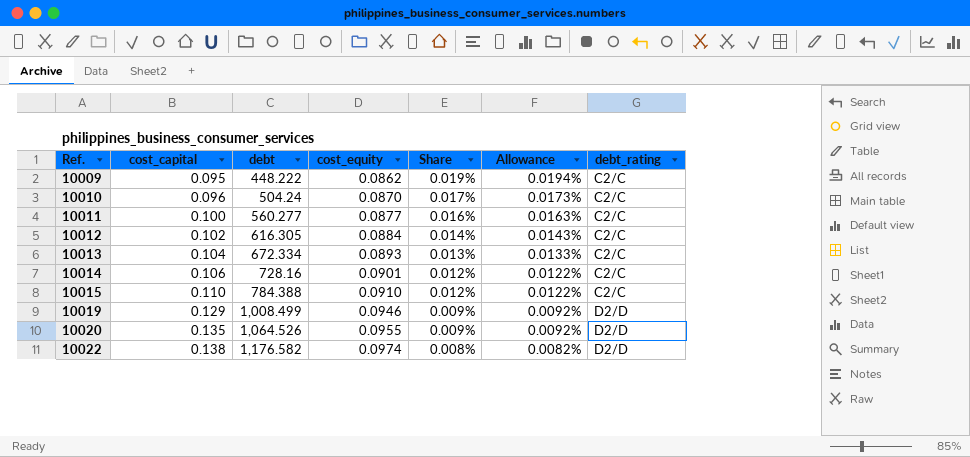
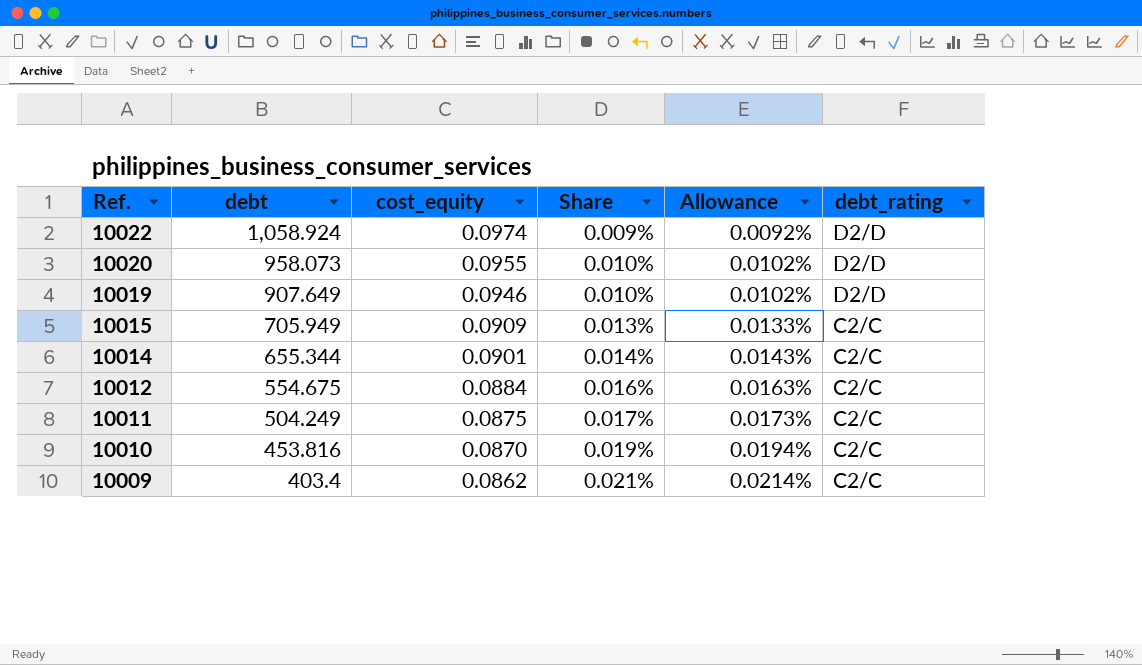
row order: Ref. ascending -> Ref. descending
column cost_capital | position: 2 -> none
row 10013: 0.104 | 672.334 | 0.0893 | 0.013% | 0.0133% | C2/C -> none
10022 | debt: 1,176.582 -> 1,058.924
10022 | Share: 0.008% -> 0.009%
10022 | Allowance: 0.0082% -> 0.0092%
10020 | debt: 1,064.526 -> 958.073
10020 | Share: 0.009% -> 0.010%
10020 | Allowance: 0.0092% -> 0.0102%
10019 | debt: 1,008.499 -> 907.649
10019 | Share: 0.009% -> 0.010%
10019 | Allowance: 0.0092% -> 0.0102%
10015 | debt: 784.388 -> 705.949
10015 | cost_equity: 0.0910 -> 0.0909
10015 | Share: 0.012% -> 0.013%
10015 | Allowance: 0.0122% -> 0.0133%
10014 | debt: 728.16 -> 655.344
10014 | Share: 0.012% -> 0.014%
10014 | Allowance: 0.0122% -> 0.0143%
10012 | debt: 616.305 -> 554.675
10012 | Share: 0.014% -> 0.016%
10012 | Allowance: 0.0143% -> 0.0163%
10011 | debt: 560.277 -> 504.249
10011 | cost_equity: 0.0877 -> 0.0875
10011 | Share: 0.016% -> 0.017%
10011 | Allowance: 0.0163% -> 0.0173%
10010 | debt: 504.24 -> 453.816
10010 | Share: 0.017% -> 0.019%
10010 | Allowance: 0.0173% -> 0.0194%
10009 | debt: 448.222 -> 403.4
10009 | Share: 0.019% -> 0.021%
10009 | Allowance: 0.0194% -> 0.0214%

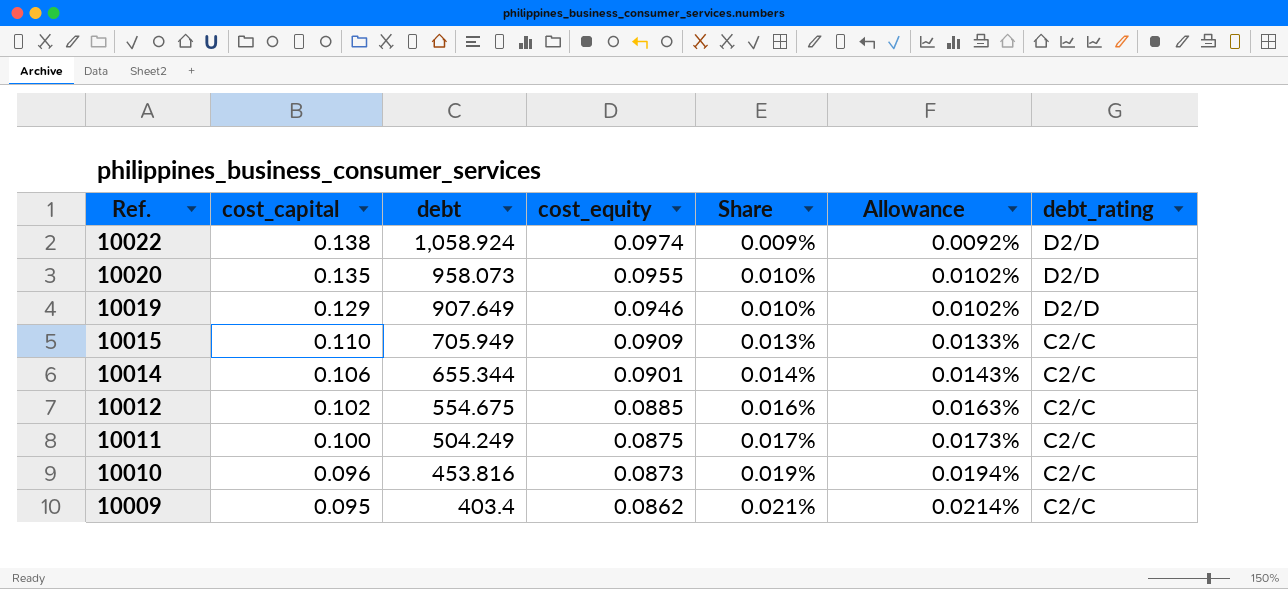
column cost_capital | position: none -> 2
10012 | cost_equity: 0.0884 -> 0.0885
10010 | cost_equity: 0.0870 -> 0.0873

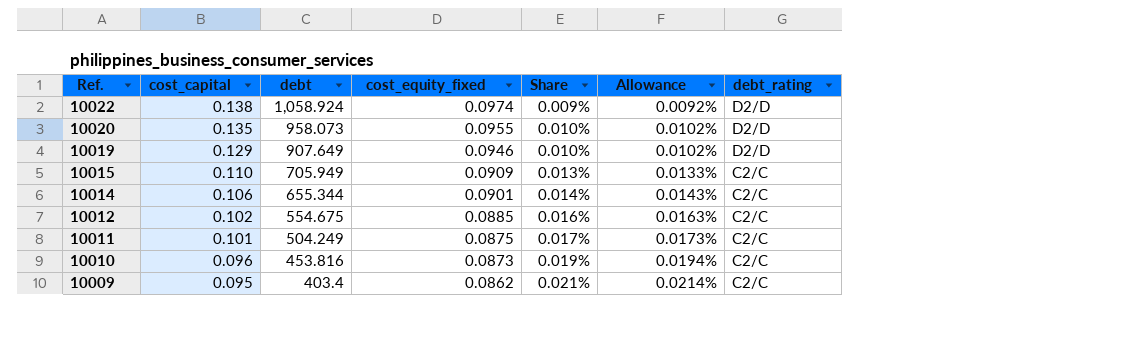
column name: cost_equity -> cost_equity_fixed
10011 | cost_capital: 0.100 -> 0.101

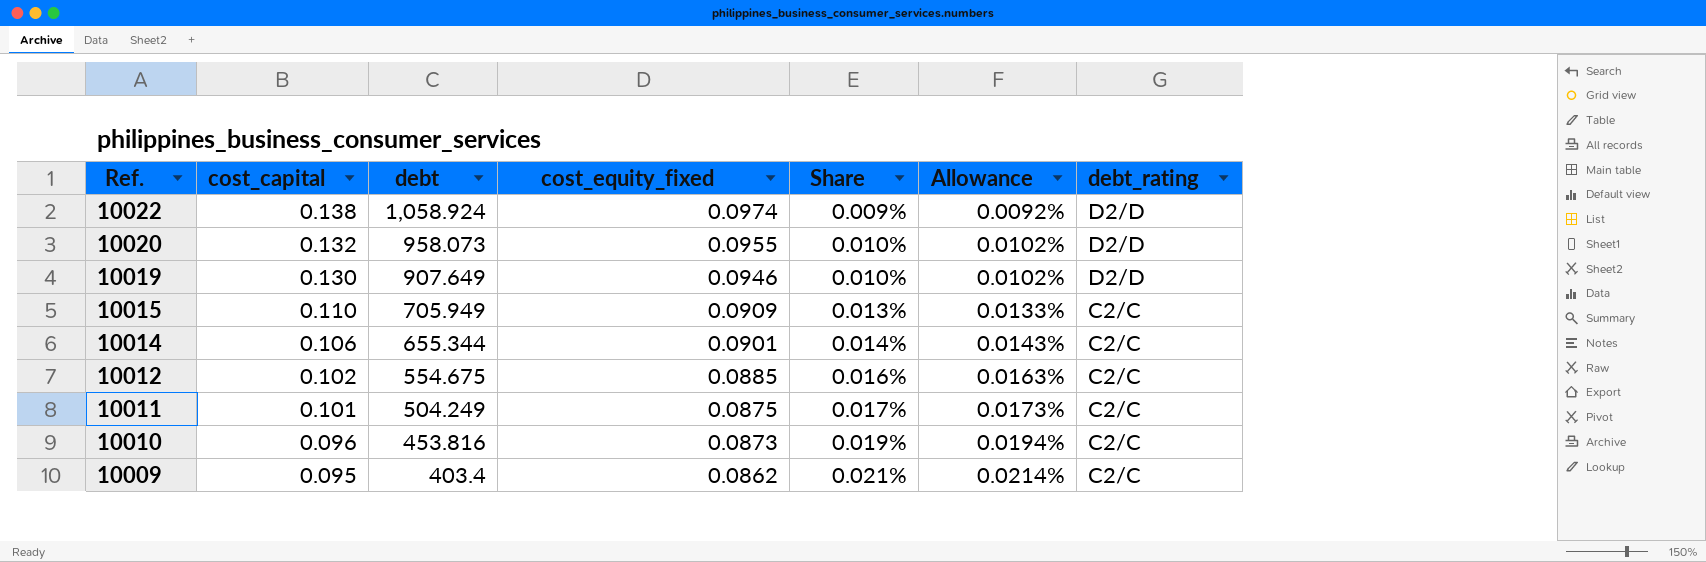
10020 | cost_capital: 0.135 -> 0.132
10019 | cost_capital: 0.129 -> 0.130

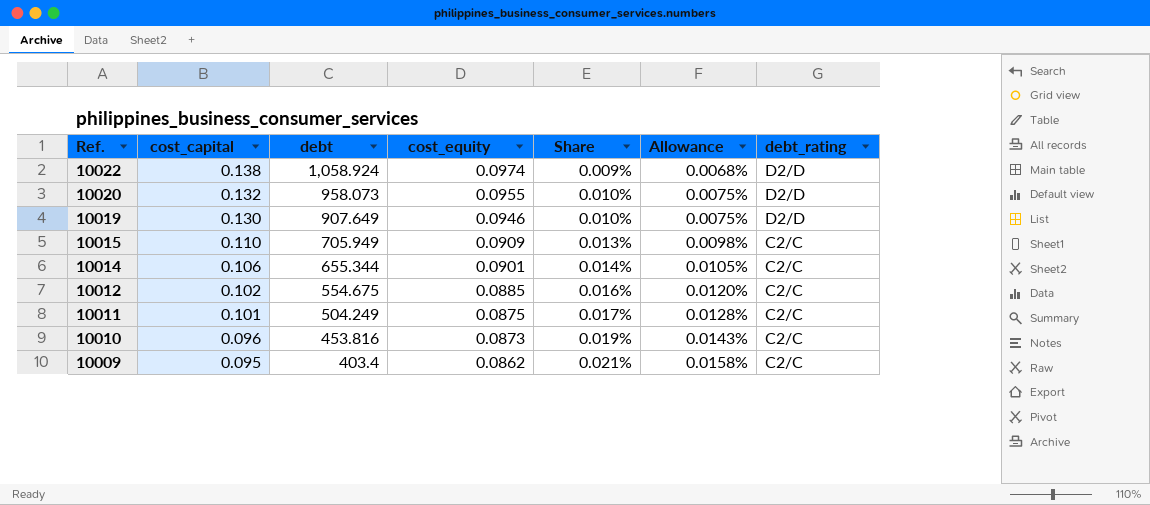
column name: cost_equity_fixed -> cost_equity
column Allowance | formula: [Share] * 1.02 -> [Share] * 0.75

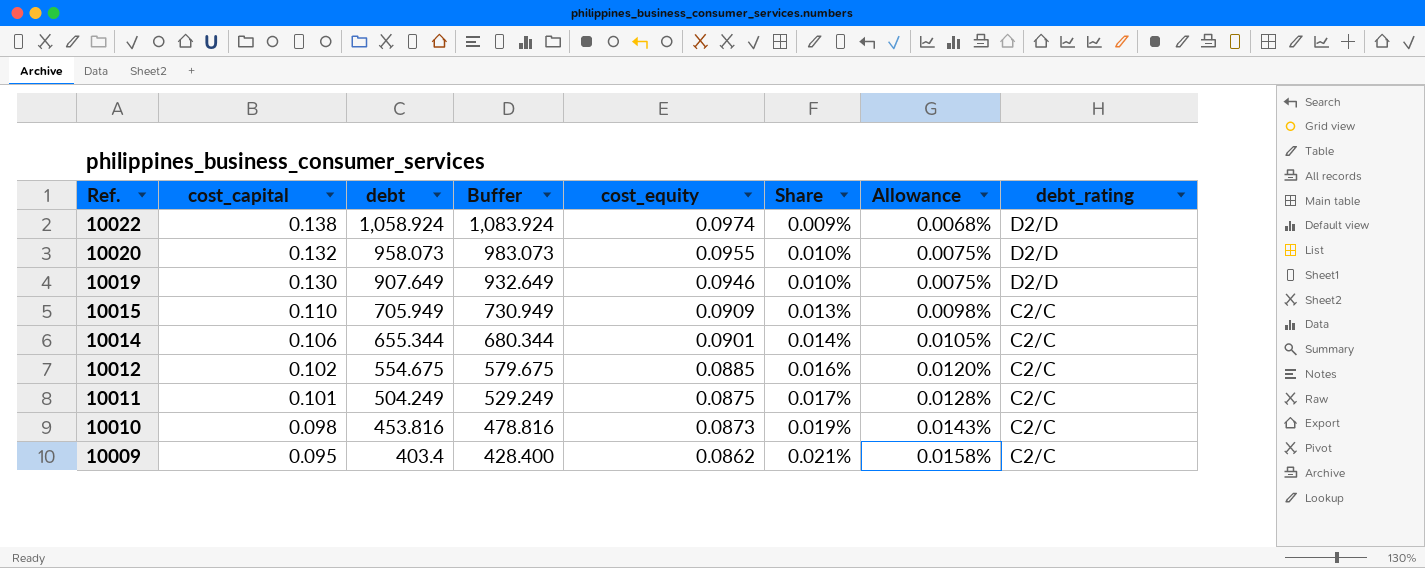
column Buffer | formula: none -> [debt] + 25
10010 | cost_capital: 0.096 -> 0.098

